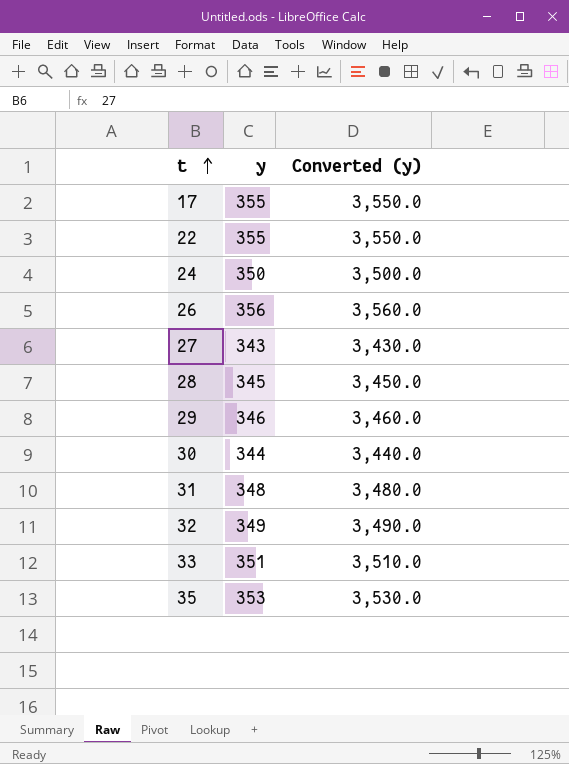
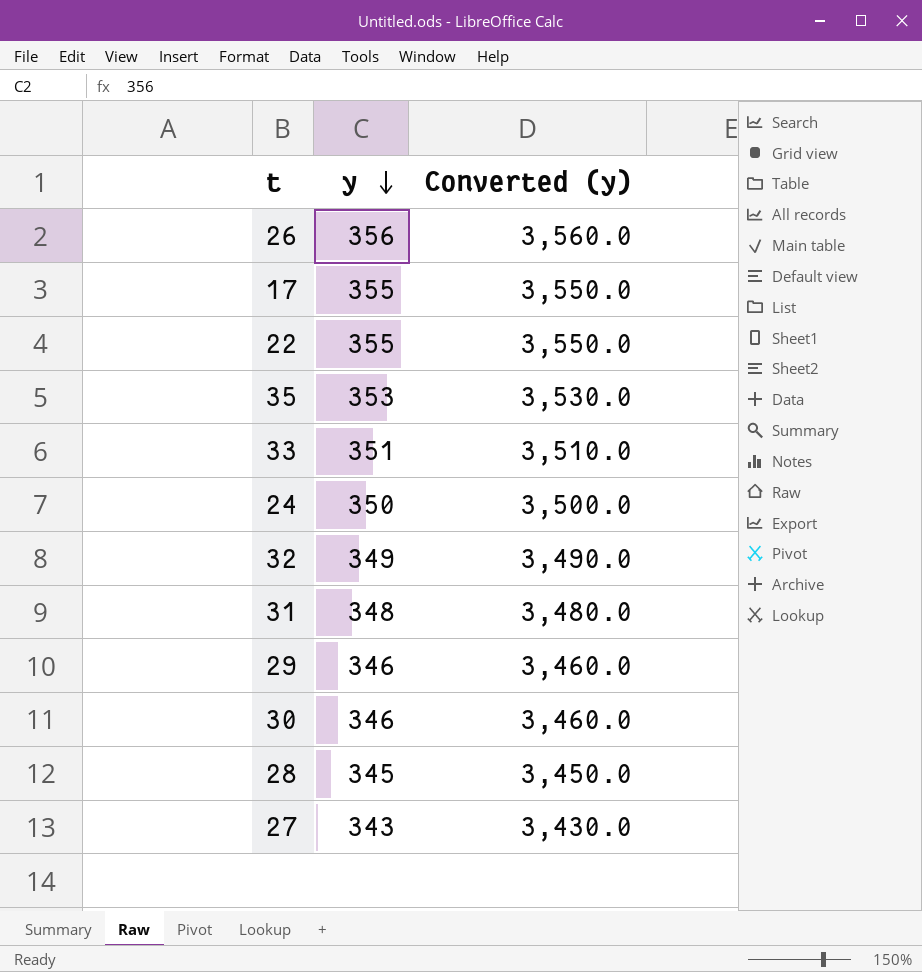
row order: t ascending -> y descending
30 | y: 344 -> 346
30 | Converted (y): 3,440.0 -> 3,460.0

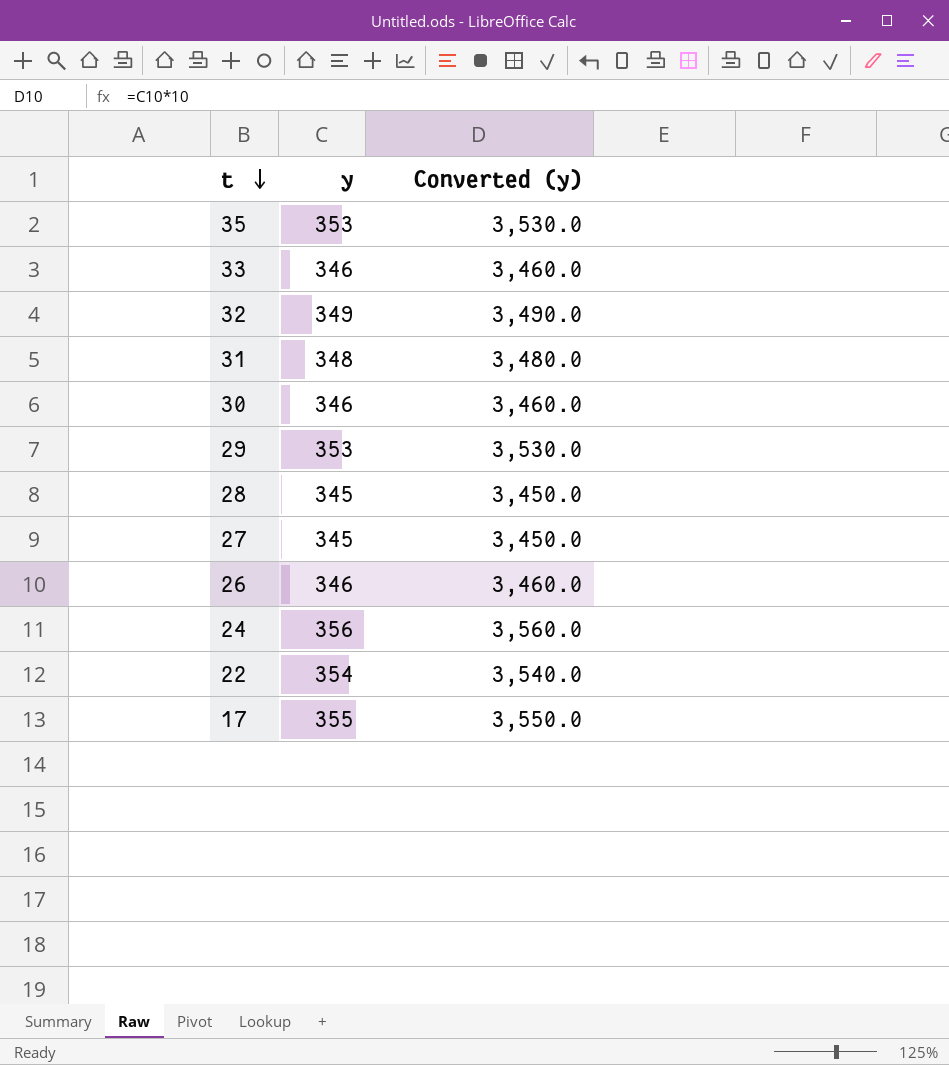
row order: y descending -> t descending
33 | y: 351 -> 346
33 | Converted (y): 3,510.0 -> 3,460.0
29 | y: 346 -> 353
29 | Converted (y): 3,460.0 -> 3,530.0
27 | y: 343 -> 345
27 | Converted (y): 3,430.0 -> 3,450.0
26 | y: 356 -> 346
26 | Converted (y): 3,560.0 -> 3,460.0
24 | y: 350 -> 356
24 | Converted (y): 3,500.0 -> 3,560.0
22 | y: 355 -> 354
22 | Converted (y): 3,550.0 -> 3,540.0

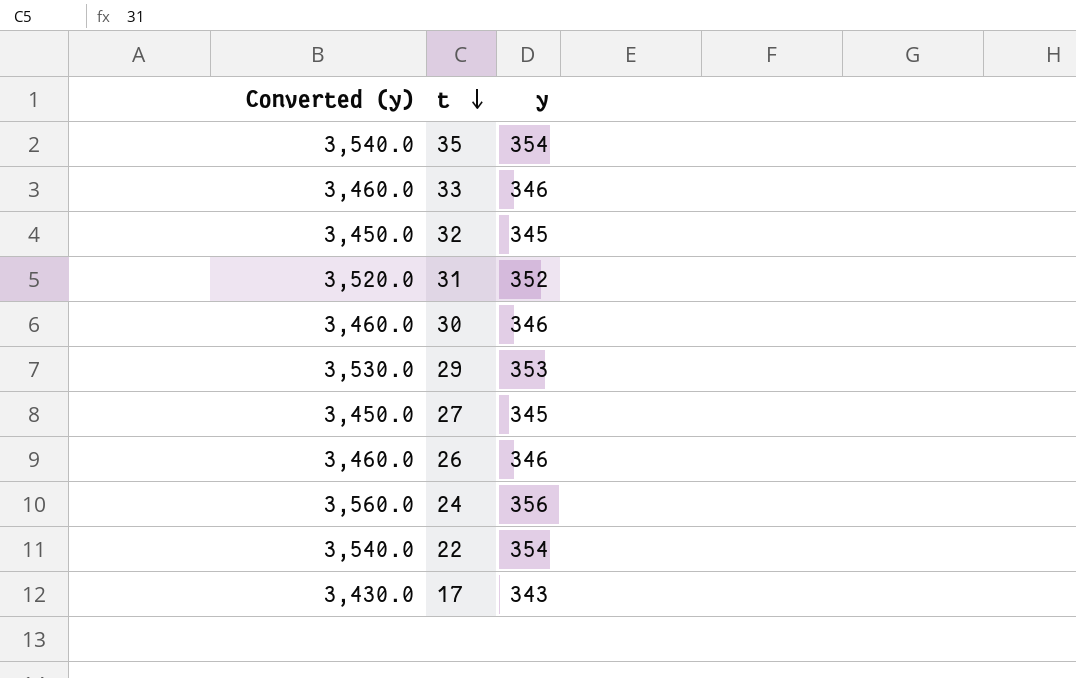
column Converted (y) | position: 3 -> 1
row 28: 345 | 3,450.0 -> none
35 | Converted (y): 3,530.0 -> 3,540.0
35 | y: 353 -> 354
32 | Converted (y): 3,490.0 -> 3,450.0
32 | y: 349 -> 345
31 | Converted (y): 3,480.0 -> 3,520.0
31 | y: 348 -> 352
17 | Converted (y): 3,550.0 -> 3,430.0
17 | y: 355 -> 343

